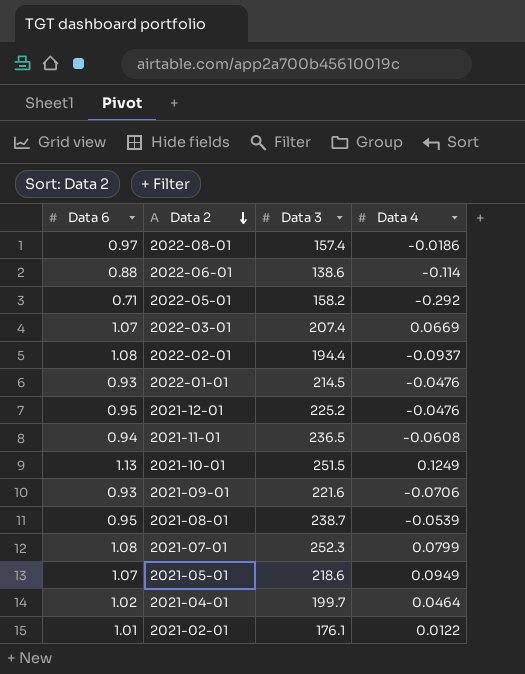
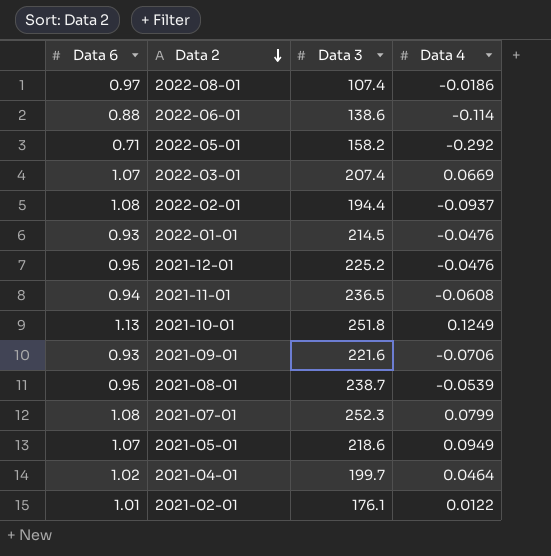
2022-08-01 | Data 3: 157.4 -> 107.4
2021-10-01 | Data 3: 251.5 -> 251.8

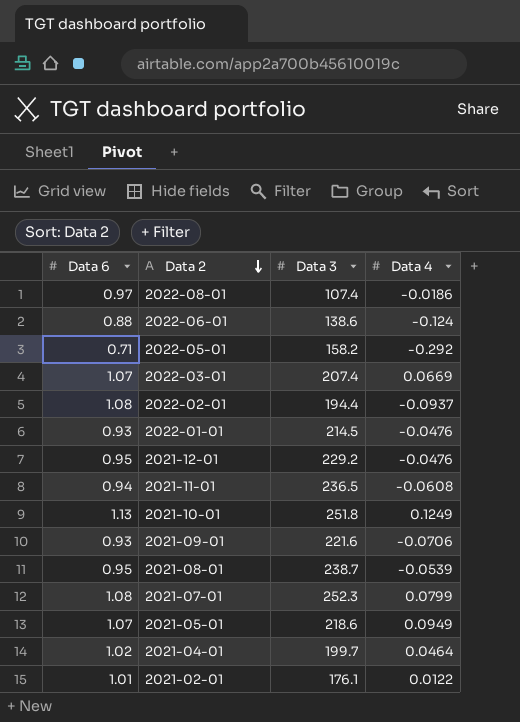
2022-06-01 | Data 4: -0.114 -> -0.124
2021-12-01 | Data 3: 225.2 -> 229.2

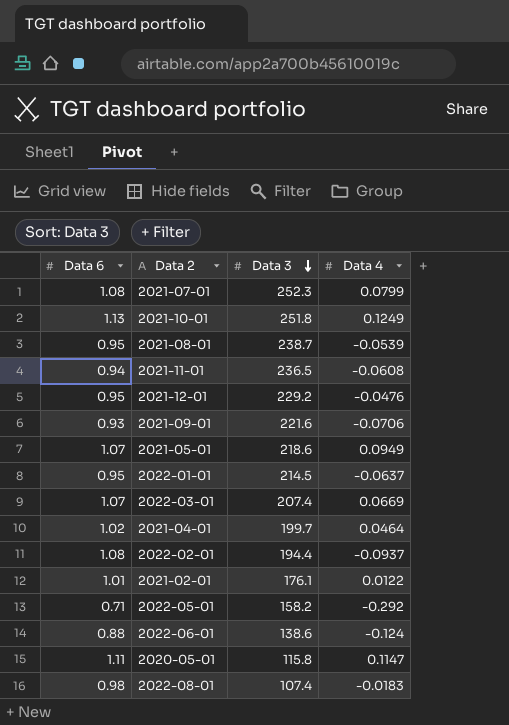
row order: Data 2 descending -> Data 3 descending
2022-01-01 | Data 6: 0.93 -> 0.95
2022-01-01 | Data 4: -0.0476 -> -0.0637
row 2020-05-01: none -> 1.11 | 115.8 | 0.1147
2022-08-01 | Data 6: 0.97 -> 0.98
2022-08-01 | Data 4: -0.0186 -> -0.0183

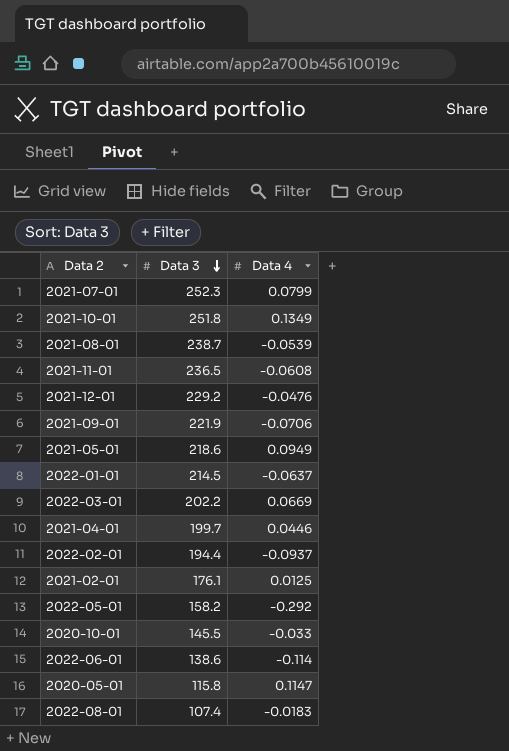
column Data 6 | position: 1 -> none
2021-10-01 | Data 4: 0.1249 -> 0.1349
2021-09-01 | Data 3: 221.6 -> 221.9
2022-03-01 | Data 3: 207.4 -> 202.2
2021-04-01 | Data 4: 0.0464 -> 0.0446
2021-02-01 | Data 4: 0.0122 -> 0.0125
row 2020-10-01: none -> 145.5 | -0.033
2022-06-01 | Data 4: -0.124 -> -0.114

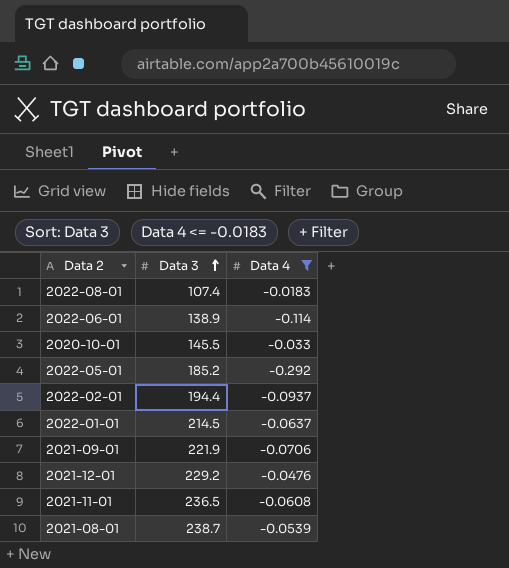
filter: none -> Data 4 <= -0.0183
row order: Data 3 descending -> Data 3 ascending
2022-06-01 | Data 3: 138.6 -> 138.9
2022-05-01 | Data 3: 158.2 -> 185.2

